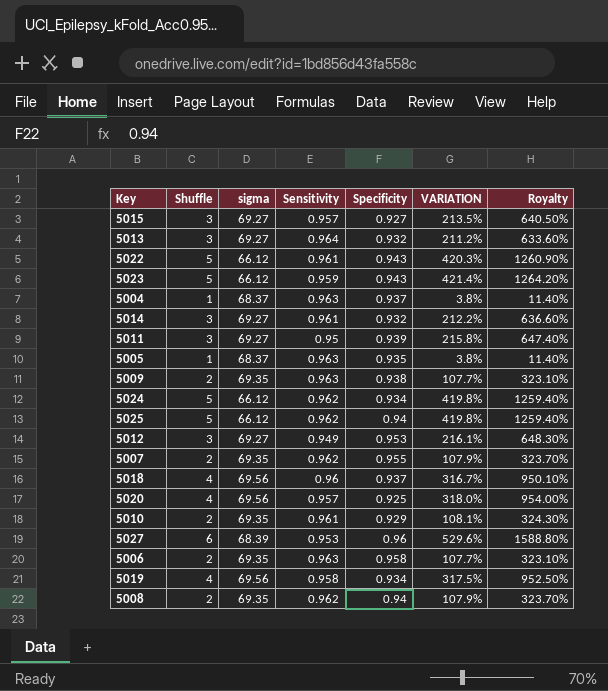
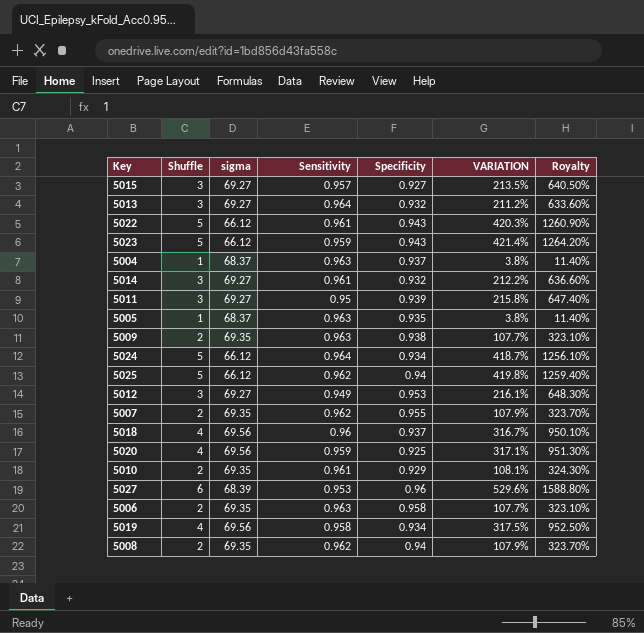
5024 | Sensitivity: 0.962 -> 0.964
5024 | VARIATION: 419.8% -> 418.7%
5024 | Royalty: 1259.40% -> 1256.10%
5020 | Sensitivity: 0.957 -> 0.959
5020 | VARIATION: 318.0% -> 317.1%
5020 | Royalty: 954.00% -> 951.30%

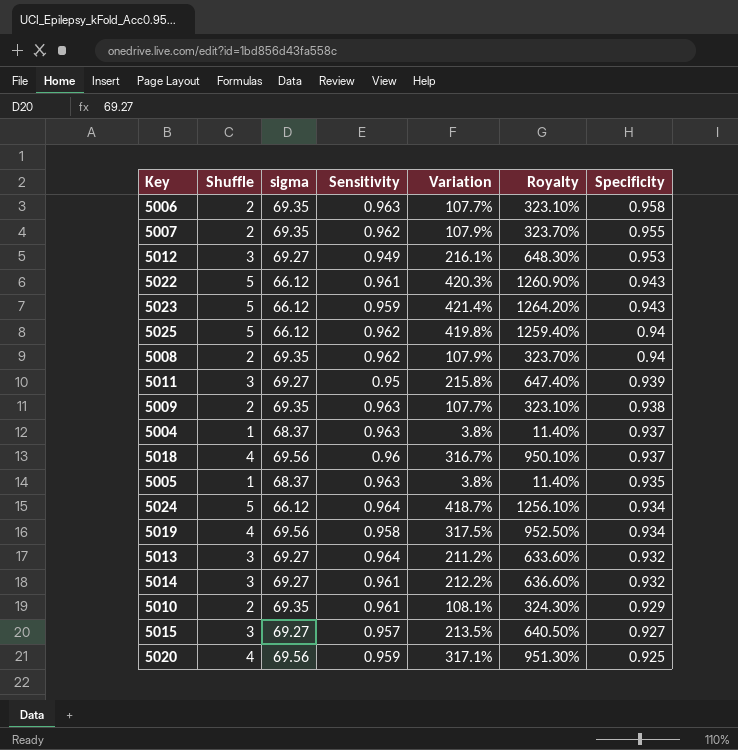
row order: none -> Specificity descending
column name: VARIATION -> Variation
column Specificity | position: 5 -> 7
row 5027: 6 | 68.39 | 0.953 | 0.96 | 529.6% | 1588.80% -> none

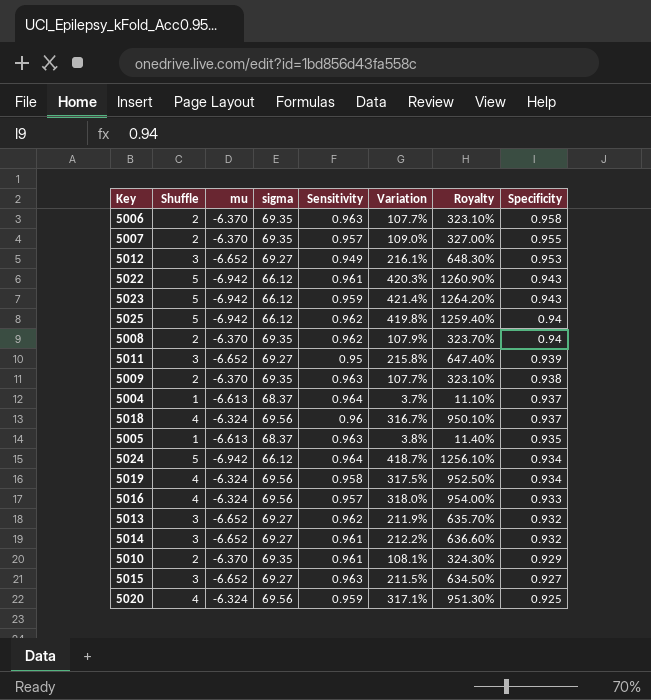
column mu | position: none -> 3
5007 | Sensitivity: 0.962 -> 0.957
5007 | Variation: 107.9% -> 109.0%
5007 | Royalty: 323.70% -> 327.00%
5004 | Sensitivity: 0.963 -> 0.964
5004 | Variation: 3.8% -> 3.7%
5004 | Royalty: 11.40% -> 11.10%
row 5016: none -> 4 | -6.324 | 69.56 | 0.957 | 318.0% | 954.00% | 0.933
5013 | Sensitivity: 0.964 -> 0.962
5013 | Variation: 211.2% -> 211.9%
5013 | Royalty: 633.60% -> 635.70%
5015 | Sensitivity: 0.957 -> 0.963
5015 | Variation: 213.5% -> 211.5%
5015 | Royalty: 640.50% -> 634.50%

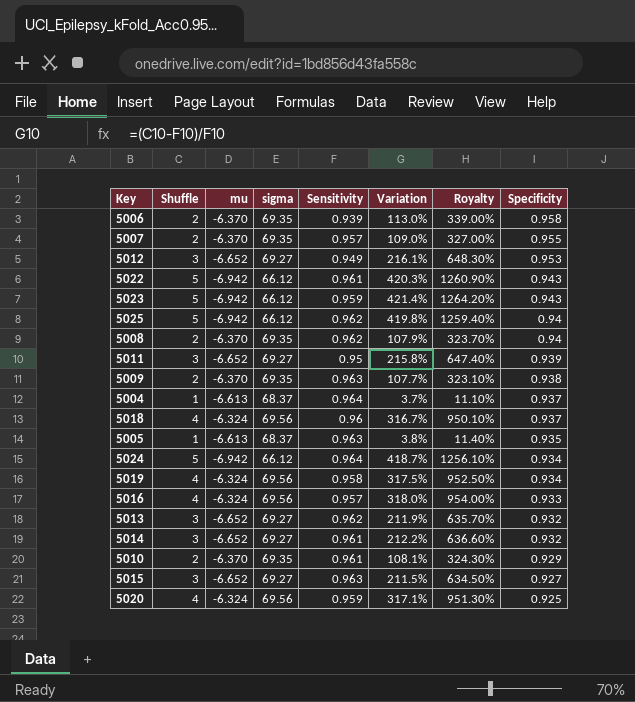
5006 | Sensitivity: 0.963 -> 0.939
5006 | Variation: 107.7% -> 113.0%
5006 | Royalty: 323.10% -> 339.00%

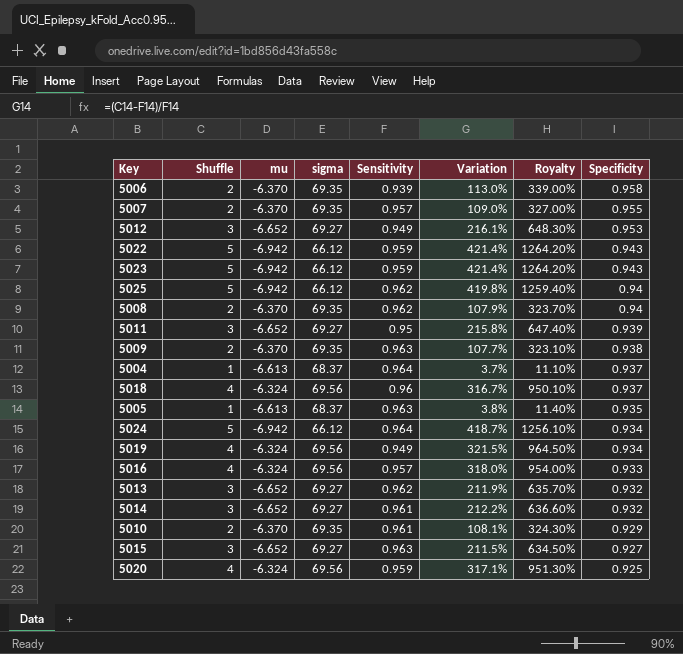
5022 | Sensitivity: 0.961 -> 0.959
5022 | Variation: 420.3% -> 421.4%
5022 | Royalty: 1260.90% -> 1264.20%
5019 | Sensitivity: 0.958 -> 0.949
5019 | Variation: 317.5% -> 321.5%
5019 | Royalty: 952.50% -> 964.50%

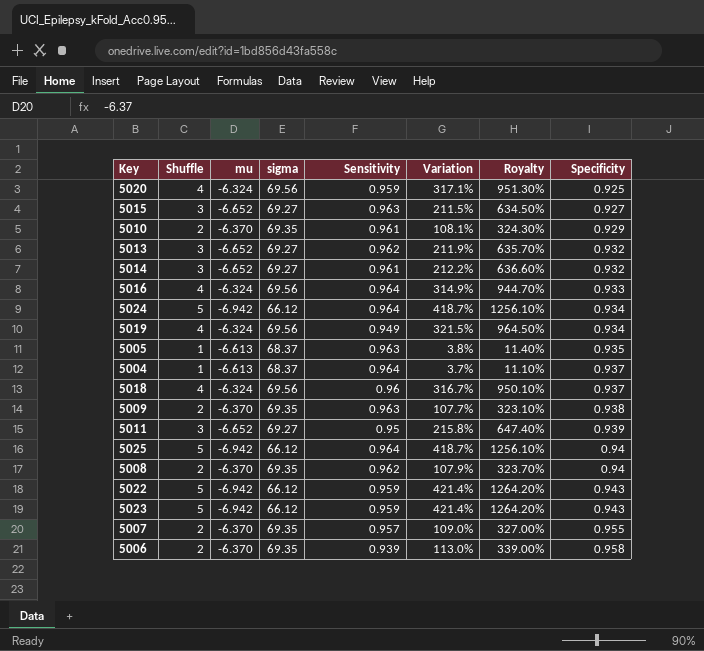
row order: Specificity descending -> Specificity ascending
row 5012: 3 | -6.652 | 69.27 | 0.949 | 216.1% | 648.30% | 0.953 -> none
5016 | Sensitivity: 0.957 -> 0.964
5016 | Variation: 318.0% -> 314.9%
5016 | Royalty: 954.00% -> 944.70%
5025 | Sensitivity: 0.962 -> 0.964
5025 | Variation: 419.8% -> 418.7%
5025 | Royalty: 1259.40% -> 1256.10%

